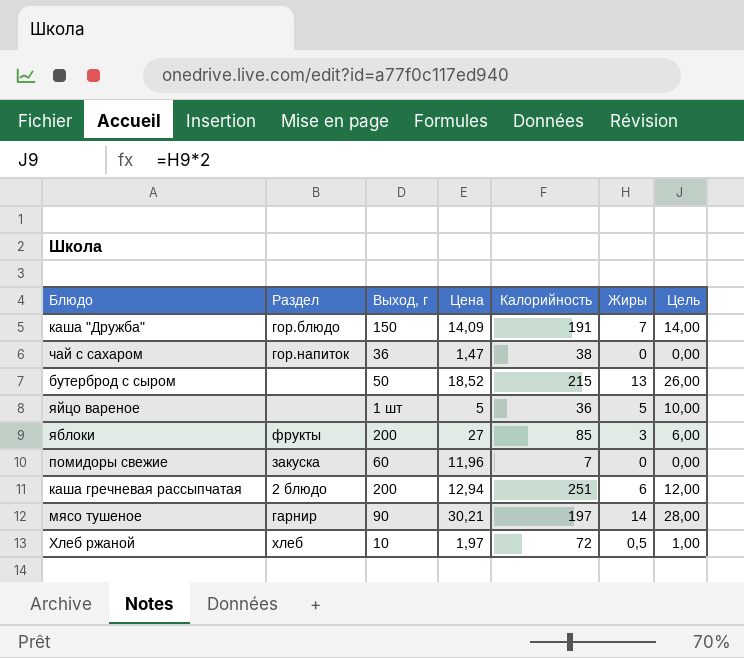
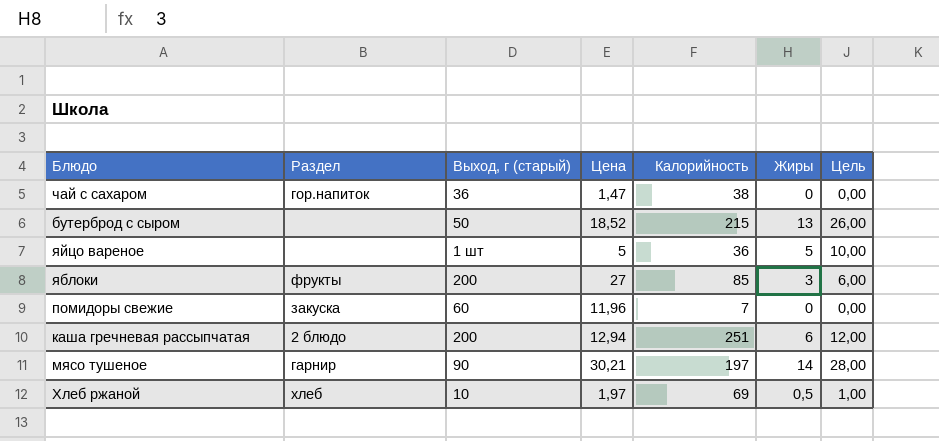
column name: Выход, г -> Выход, г (старый)
row каша "Дружба": гор.блюдо | 150 | 14,09 | 191 | 7 | 14,00 -> none
Хлеб ржаной | Калорийность: 72 -> 69

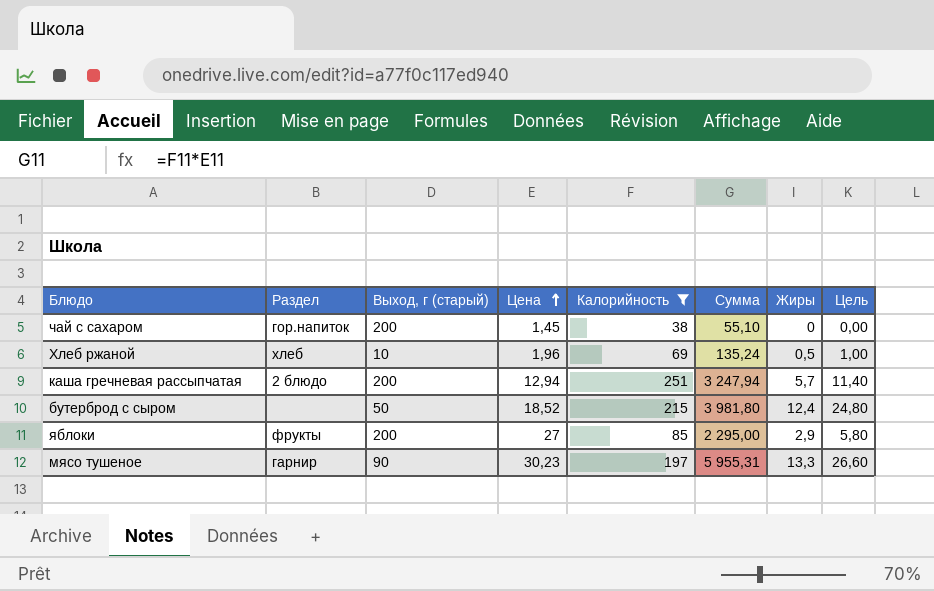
filter: none -> Калорийность >= 38
row order: none -> Цена ascending
column Сумма | formula: none -> [Цена] * [Калорийность]
чай с сахаром | Выход, г (старый): 36 -> 200
чай с сахаром | Цена: 1,47 -> 1,45
Хлеб ржаной | Цена: 1,97 -> 1,96
каша гречневая рассыпчатая | Жиры: 6 -> 5,7
каша гречневая рассыпчатая | Цель: 12,00 -> 11,40
бутерброд с сыром | Жиры: 13 -> 12,4
бутерброд с сыром | Цель: 26,00 -> 24,80
яблоки | Жиры: 3 -> 2,9
яблоки | Цель: 6,00 -> 5,80
мясо тушеное | Цена: 30,21 -> 30,23
мясо тушеное | Жиры: 14 -> 13,3
мясо тушеное | Цель: 28,00 -> 26,60

